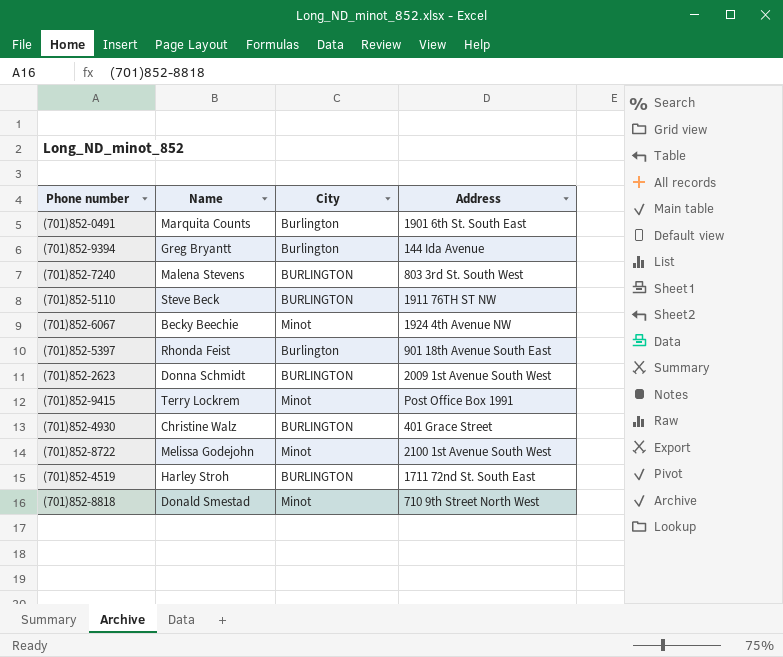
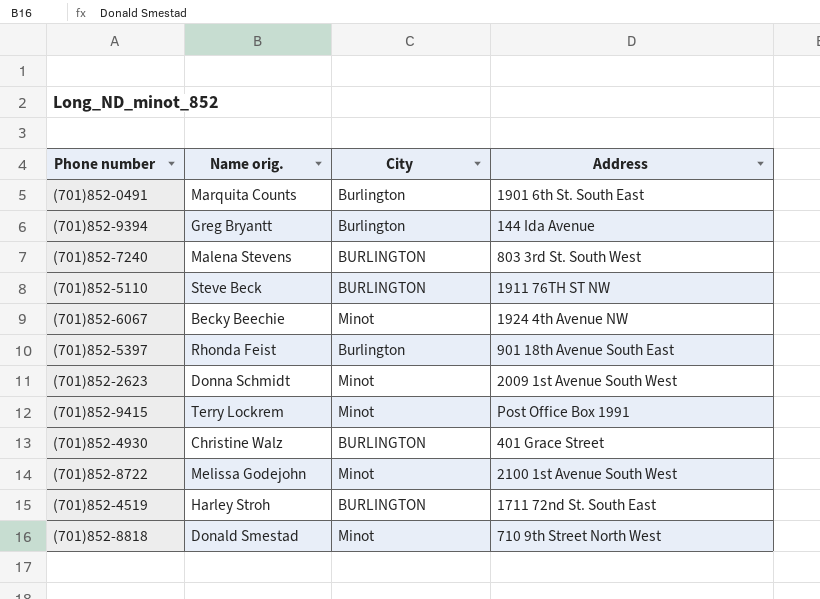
column name: Name -> Name orig.
(701)852-2623 | City: BURLINGTON -> Minot

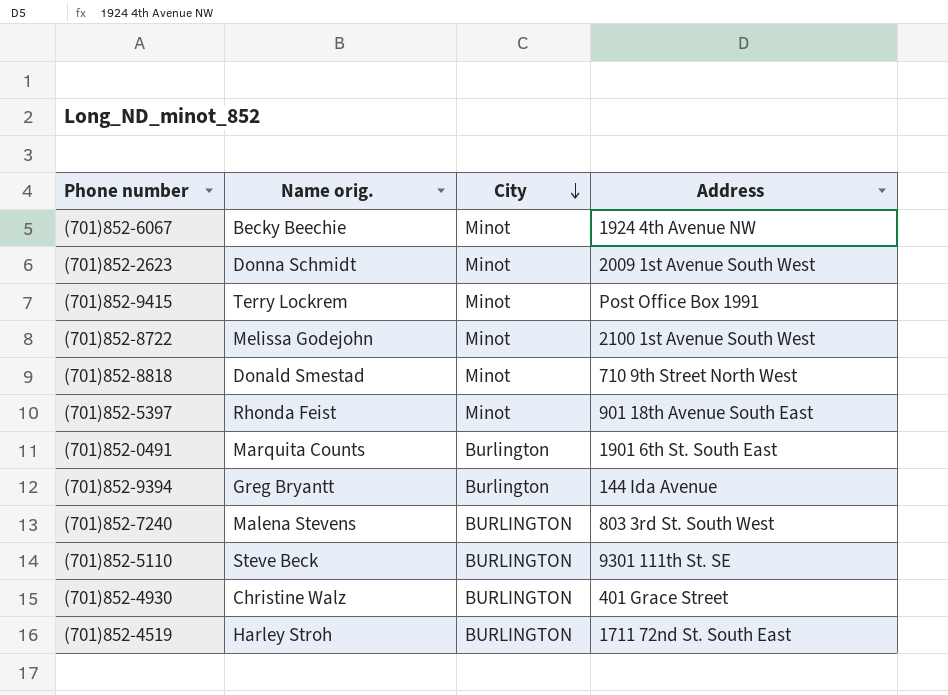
row order: none -> City descending
(701)852-5397 | City: Burlington -> Minot
(701)852-5110 | Address: 1911 76TH ST NW -> 9301 111th St. SE

